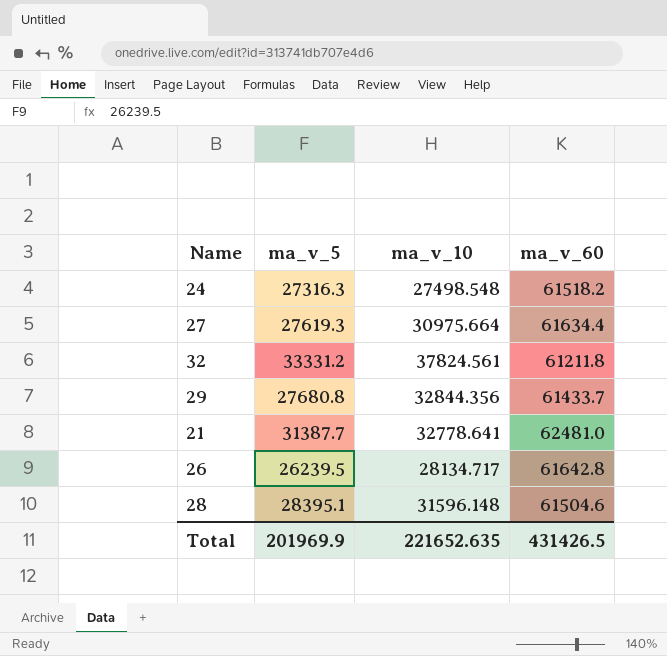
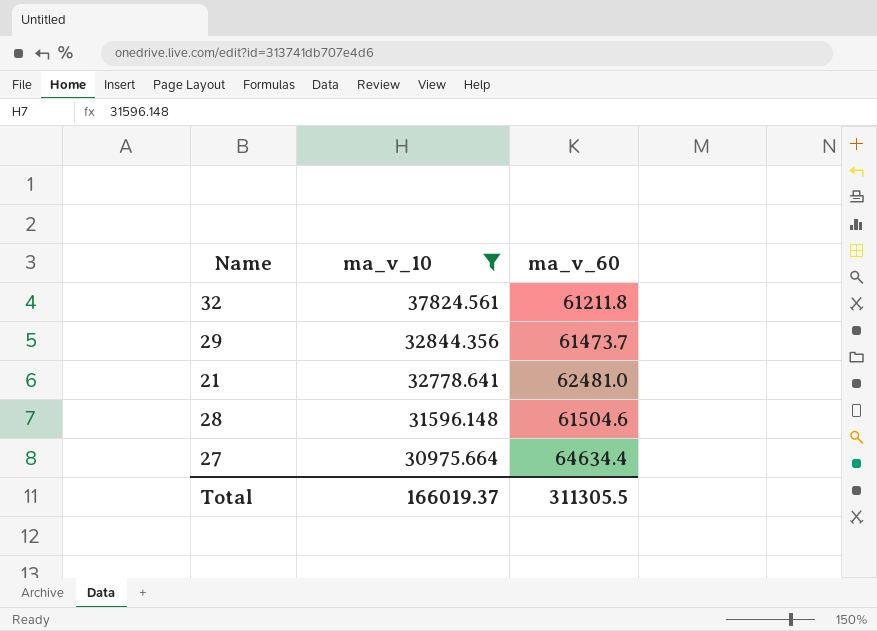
filter: none -> ma_v_10 >= 30975.664
row order: none -> ma_v_10 descending
column ma_v_5 | position: 2 -> none
29 | ma_v_60: 61433.7 -> 61473.7
27 | ma_v_60: 61634.4 -> 64634.4
Total | ma_v_10: 221652.635 -> 166019.37
Total | ma_v_60: 431426.5 -> 311305.5

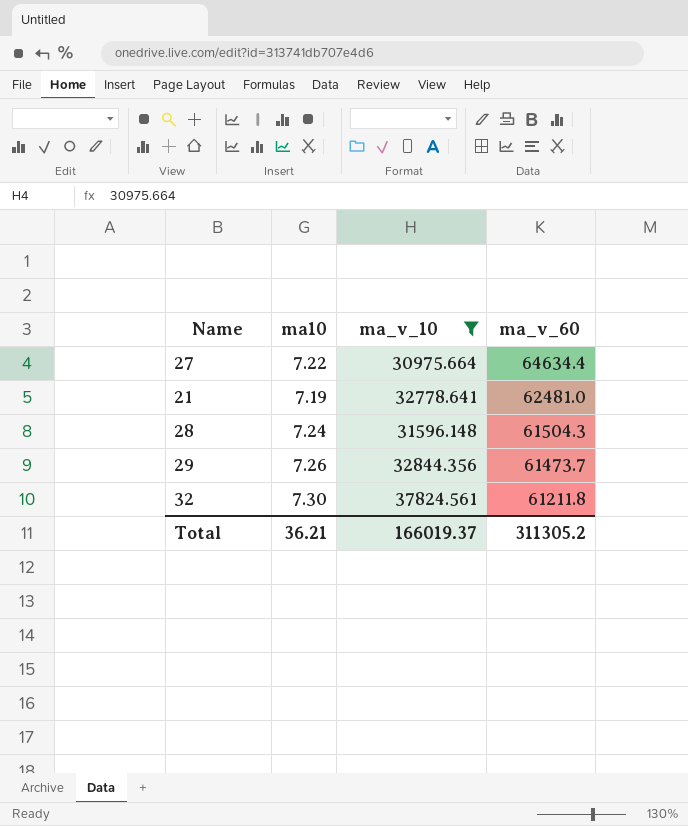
row order: ma_v_10 descending -> ma_v_60 descending
column ma10 | position: none -> 2
28 | ma_v_60: 61504.6 -> 61504.3
Total | ma_v_60: 311305.5 -> 311305.2

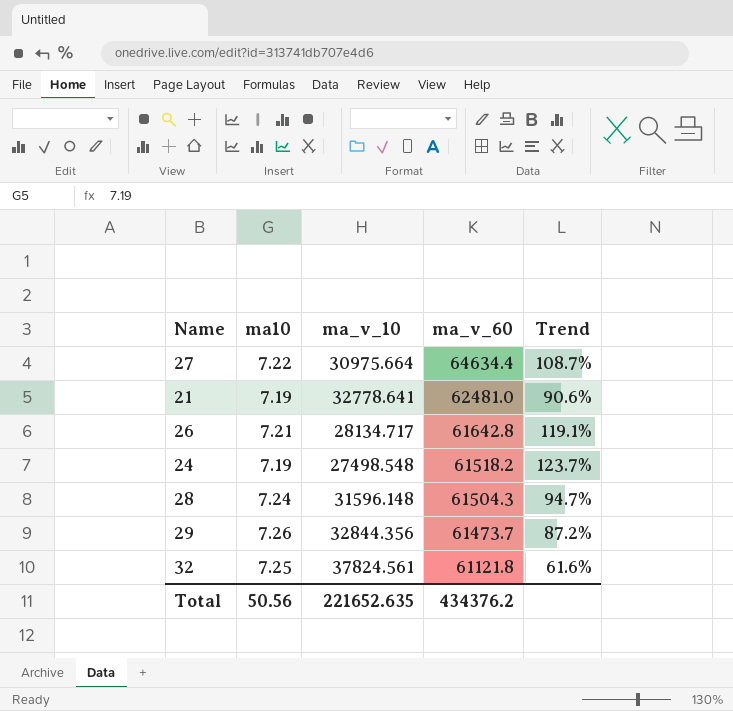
filter: ma_v_10 >= 30975.664 -> none
column Trend | formula: none -> ([ma_v_60] - [ma_v_10]) / [ma_v_10]
32 | ma10: 7.30 -> 7.25
32 | ma_v_60: 61211.8 -> 61121.8
Total | ma10: 36.21 -> 50.56
Total | ma_v_10: 166019.37 -> 221652.635
Total | ma_v_60: 311305.2 -> 434376.2

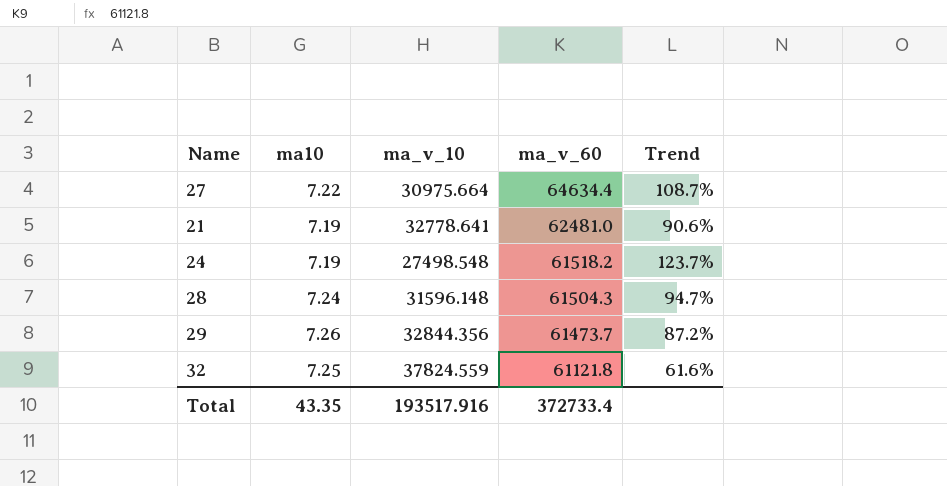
row 26: 7.21 | 28134.717 | 61642.8 | 119.1% -> none
32 | ma_v_10: 37824.561 -> 37824.559
Total | ma10: 50.56 -> 43.35
Total | ma_v_10: 221652.635 -> 193517.916
Total | ma_v_60: 434376.2 -> 372733.4

